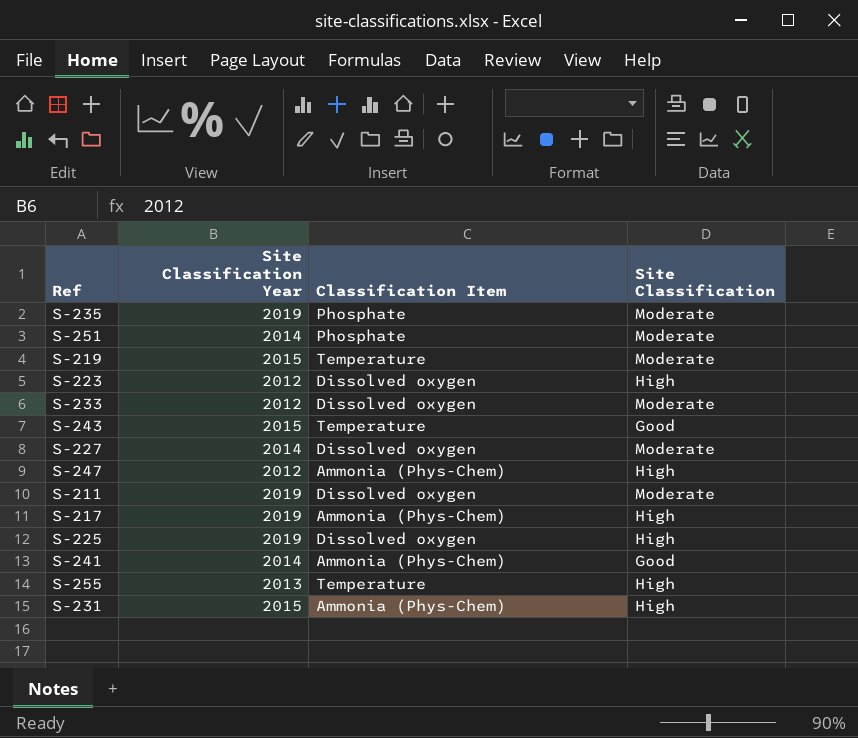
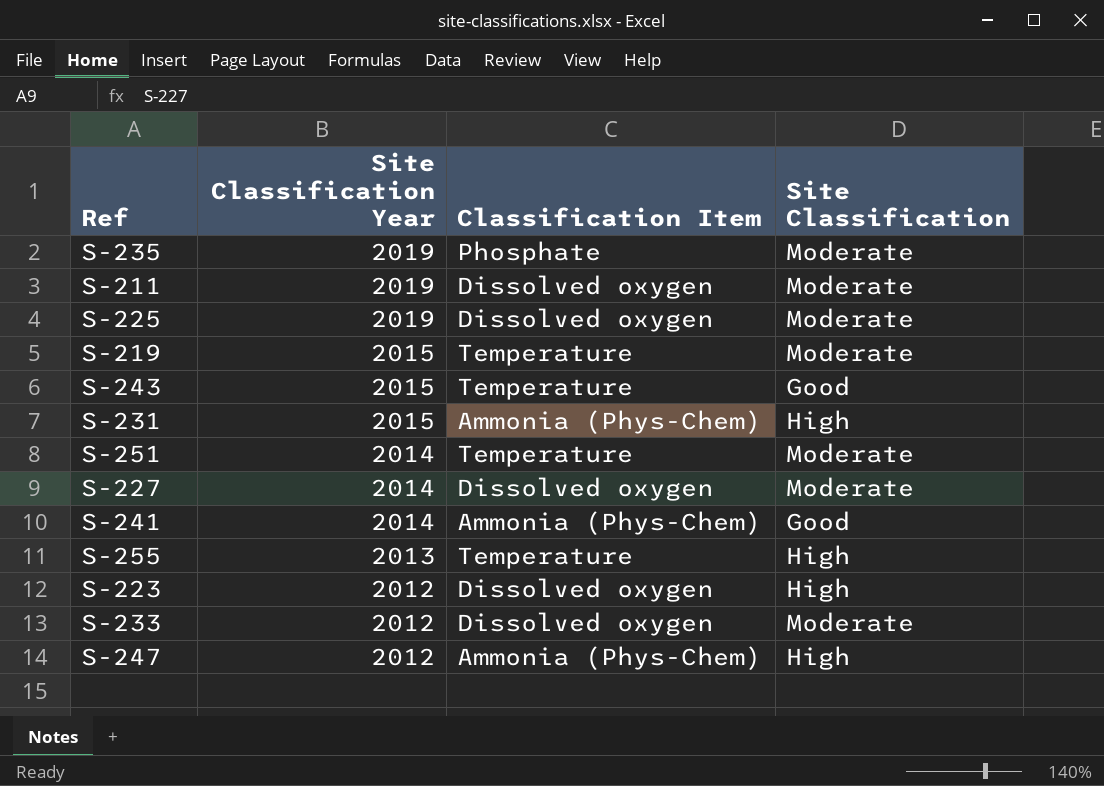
row order: none -> Site Classification Year descending
row S-217: 2019 | Ammonia (Phys-Chem) | High -> none
S-225 | Site Classification: High -> Moderate
S-251 | Classification Item: Phosphate -> Temperature

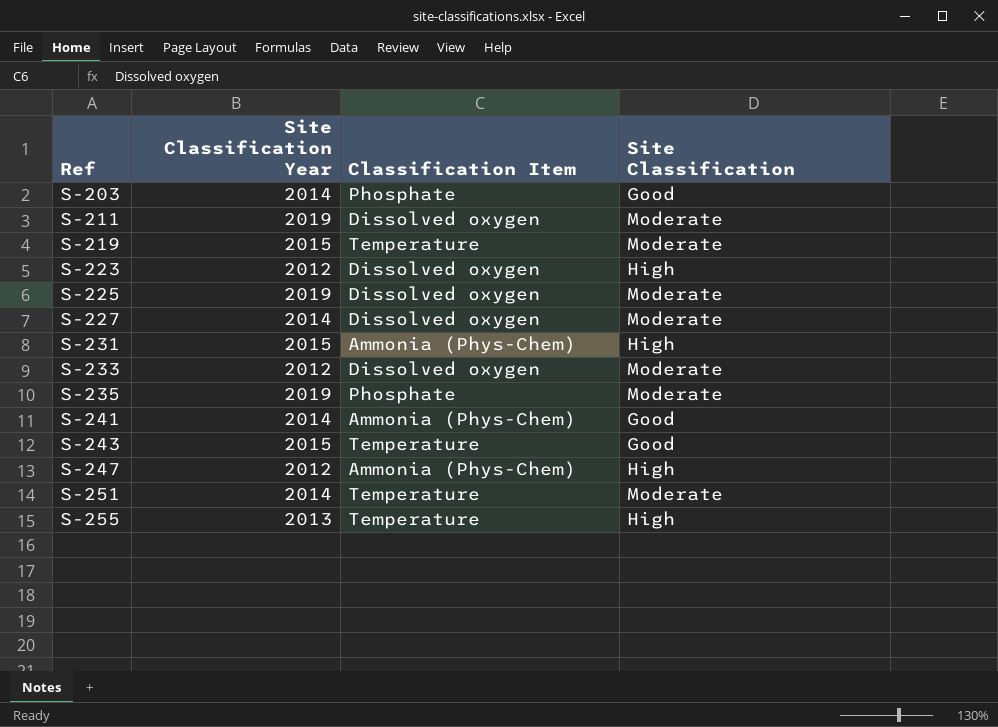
row order: Site Classification Year descending -> Ref ascending
row S-203: none -> 2014 | Phosphate | Good

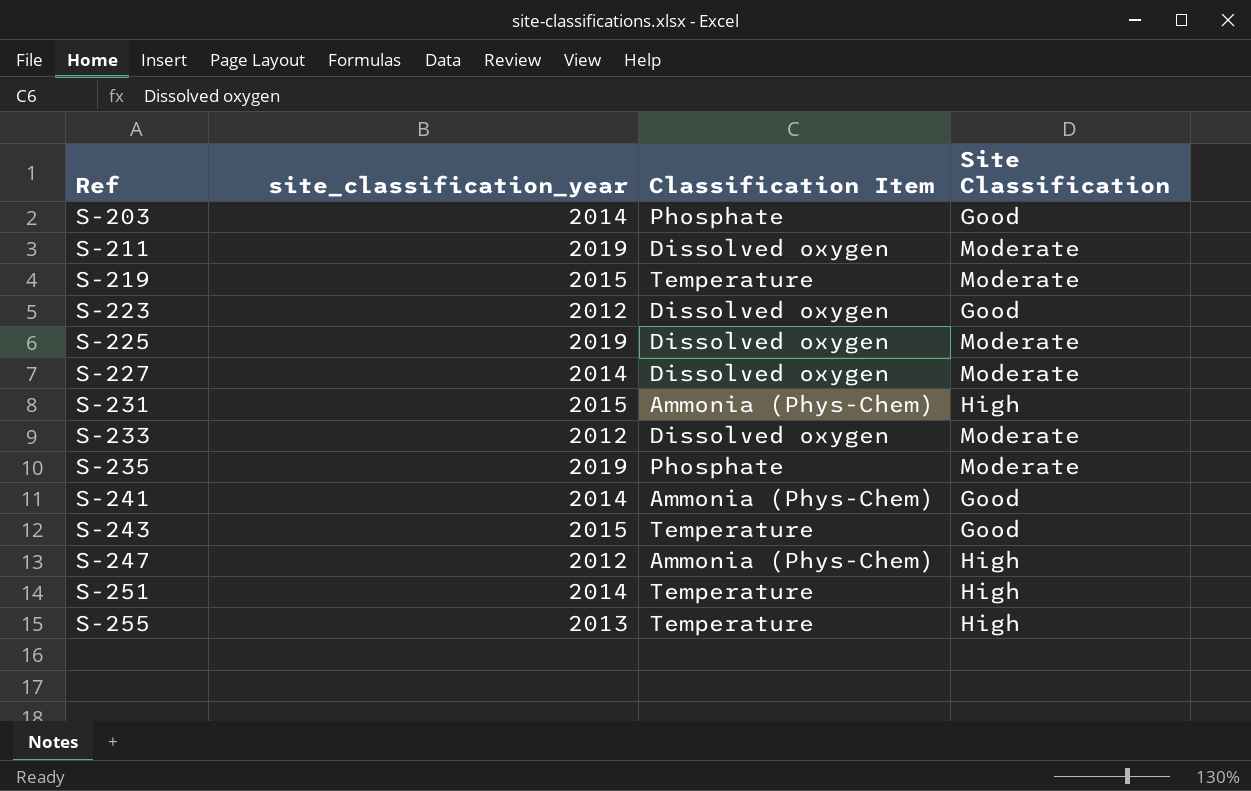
column name: Site Classification Year -> site_classification_year
S-223 | Site Classification: High -> Good
S-251 | Site Classification: Moderate -> High

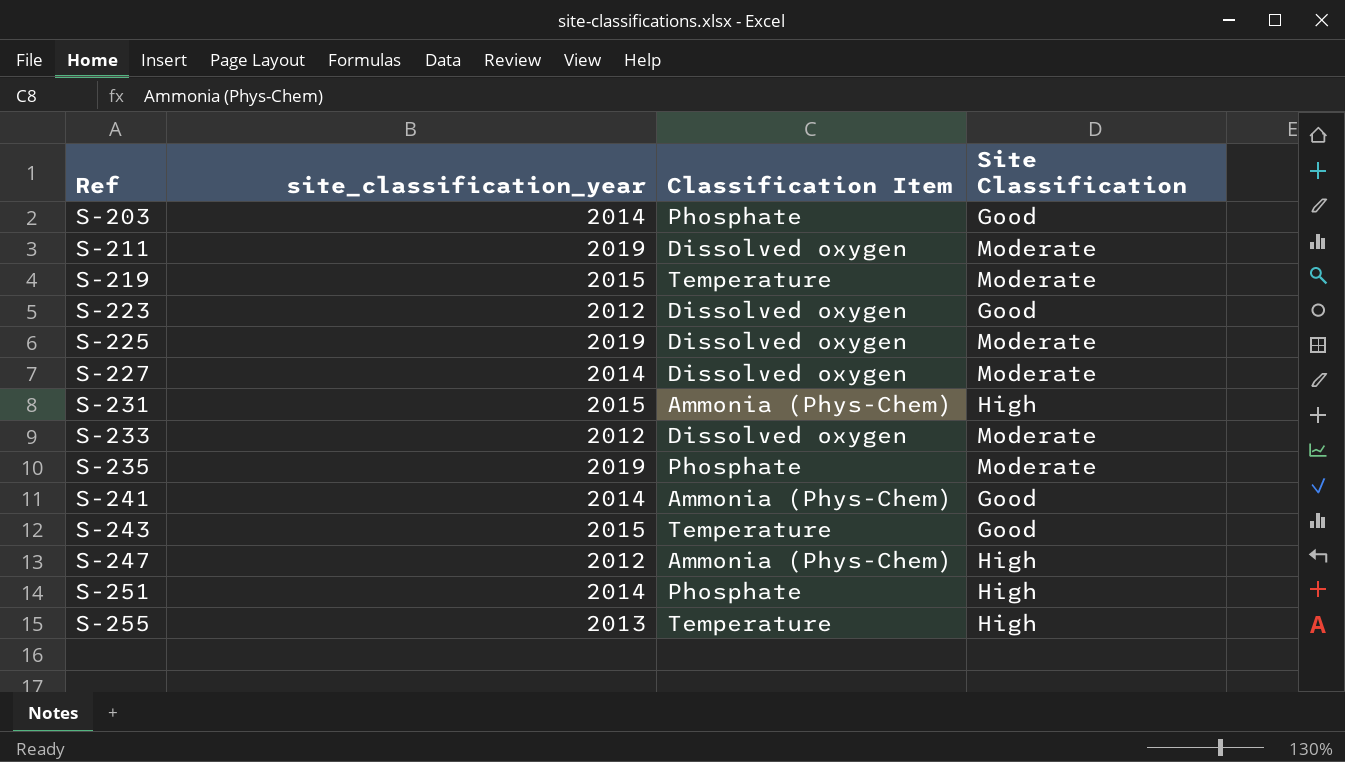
S-251 | Classification Item: Temperature -> Phosphate

